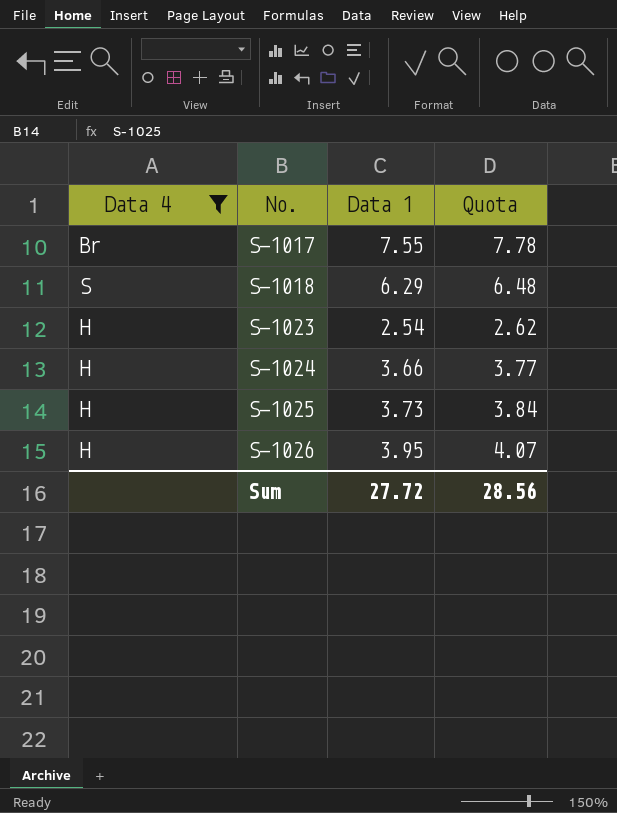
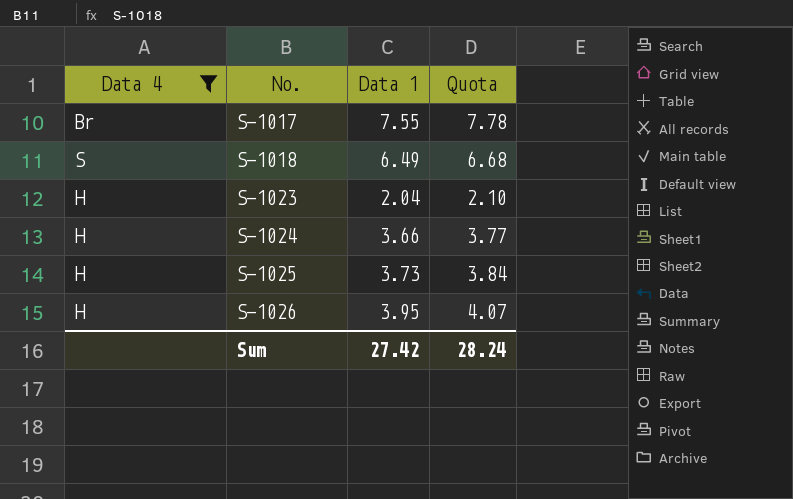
S-1018 | Data 1: 6.29 -> 6.49
S-1018 | Quota: 6.48 -> 6.68
S-1023 | Data 1: 2.54 -> 2.04
S-1023 | Quota: 2.62 -> 2.10
Sum | Data 1: 27.72 -> 27.42
Sum | Quota: 28.56 -> 28.24

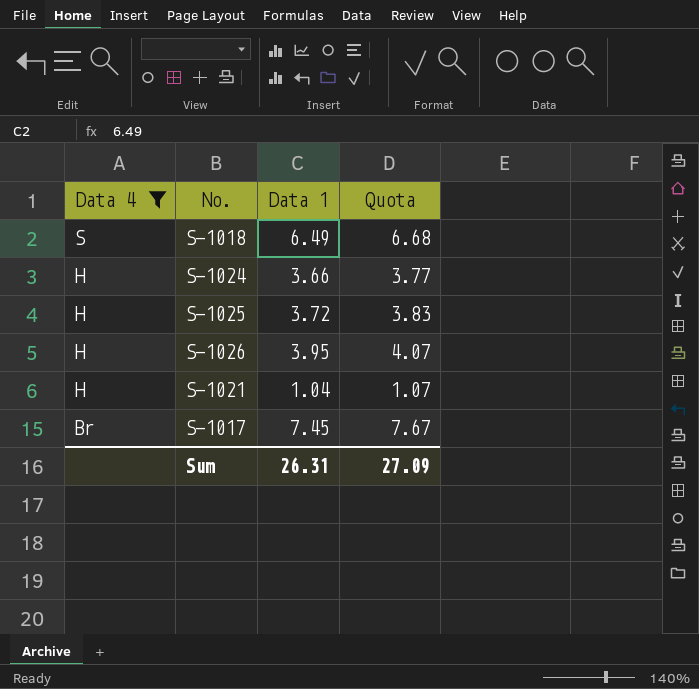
row order: No. ascending -> Data 4 descending
row S-1023: H | 2.04 | 2.10 -> none
S-1025 | Data 1: 3.73 -> 3.72
S-1025 | Quota: 3.84 -> 3.83
row S-1021: none -> H | 1.04 | 1.07
S-1017 | Data 1: 7.55 -> 7.45
S-1017 | Quota: 7.78 -> 7.67
Sum | Data 1: 27.42 -> 26.31
Sum | Quota: 28.24 -> 27.09

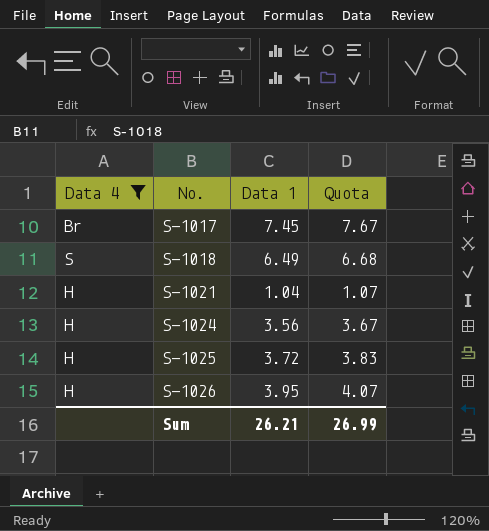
row order: Data 4 descending -> No. ascending
S-1024 | Data 1: 3.66 -> 3.56
S-1024 | Quota: 3.77 -> 3.67
Sum | Data 1: 26.31 -> 26.21
Sum | Quota: 27.09 -> 26.99

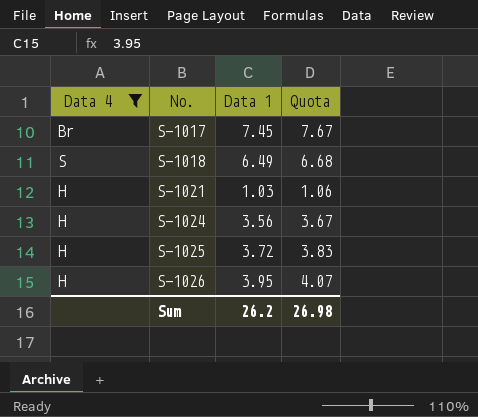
S-1021 | Data 1: 1.04 -> 1.03
S-1021 | Quota: 1.07 -> 1.06
Sum | Data 1: 26.21 -> 26.2
Sum | Quota: 26.99 -> 26.98

